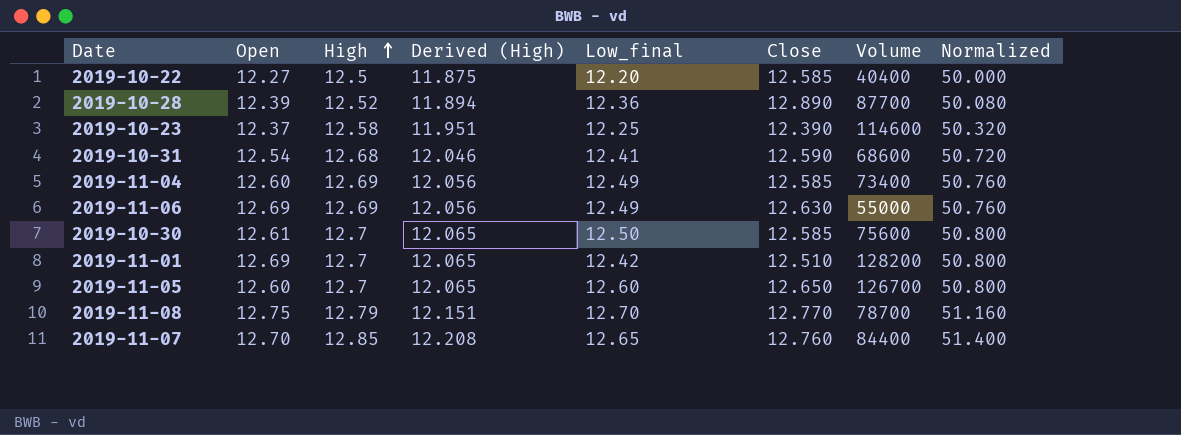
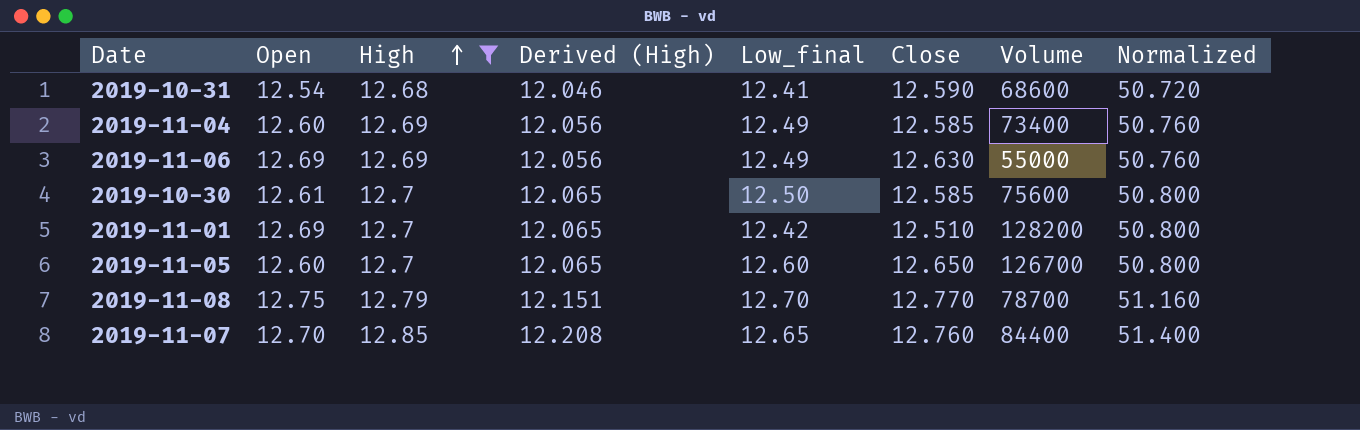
filter: none -> High >= 12.68

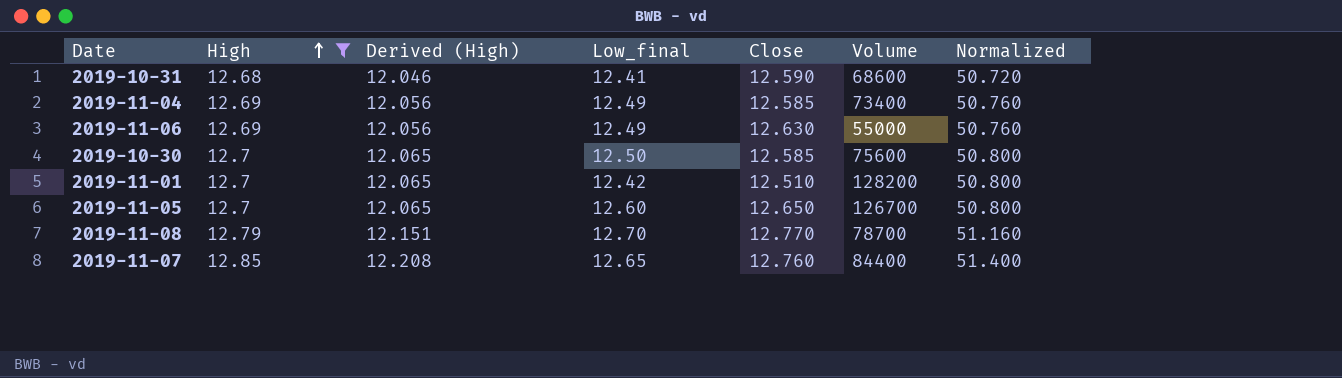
column Open | position: 2 -> none

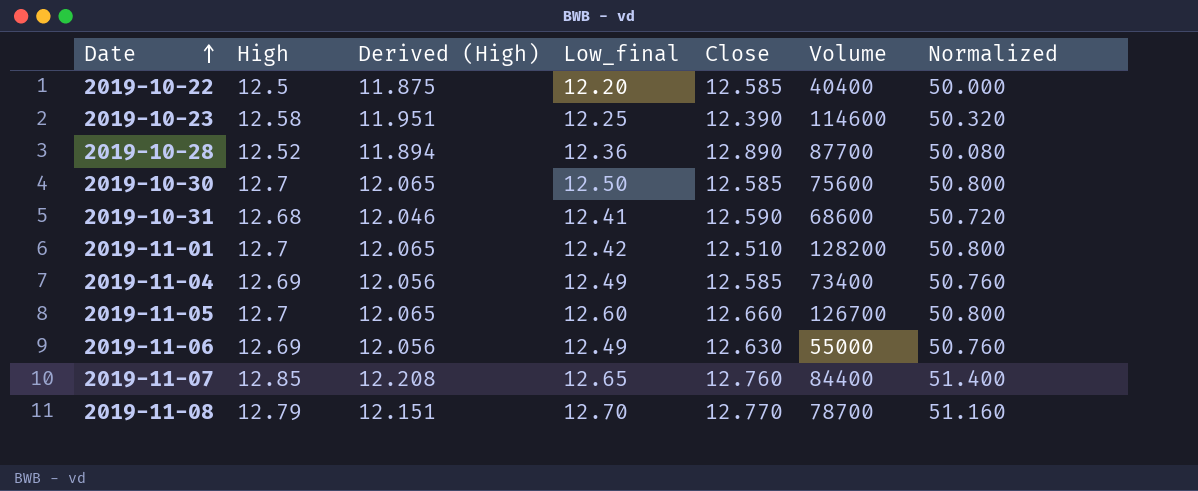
filter: High >= 12.68 -> none
row order: High ascending -> Date ascending
2019-11-05 | Close: 12.650 -> 12.660

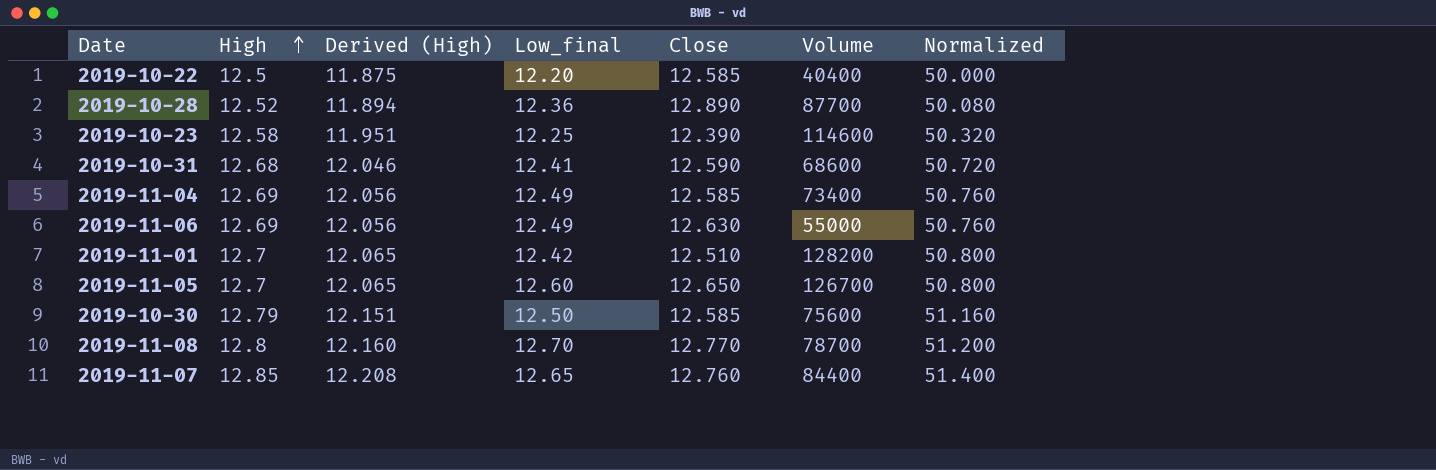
row order: Date ascending -> High ascending
2019-11-05 | Close: 12.660 -> 12.650
2019-10-30 | High: 12.7 -> 12.79
2019-10-30 | Derived (High): 12.065 -> 12.151
2019-10-30 | Normalized: 50.800 -> 51.160
2019-11-08 | High: 12.79 -> 12.8
2019-11-08 | Derived (High): 12.151 -> 12.160
2019-11-08 | Normalized: 51.160 -> 51.200

